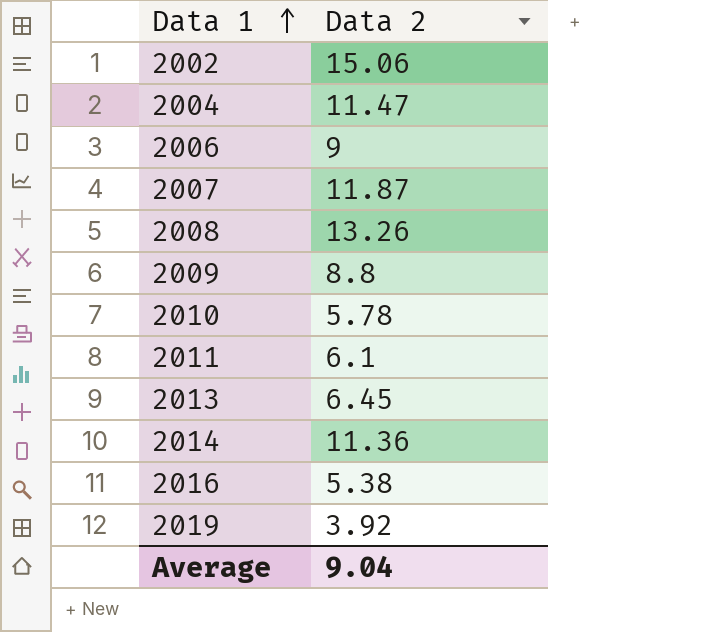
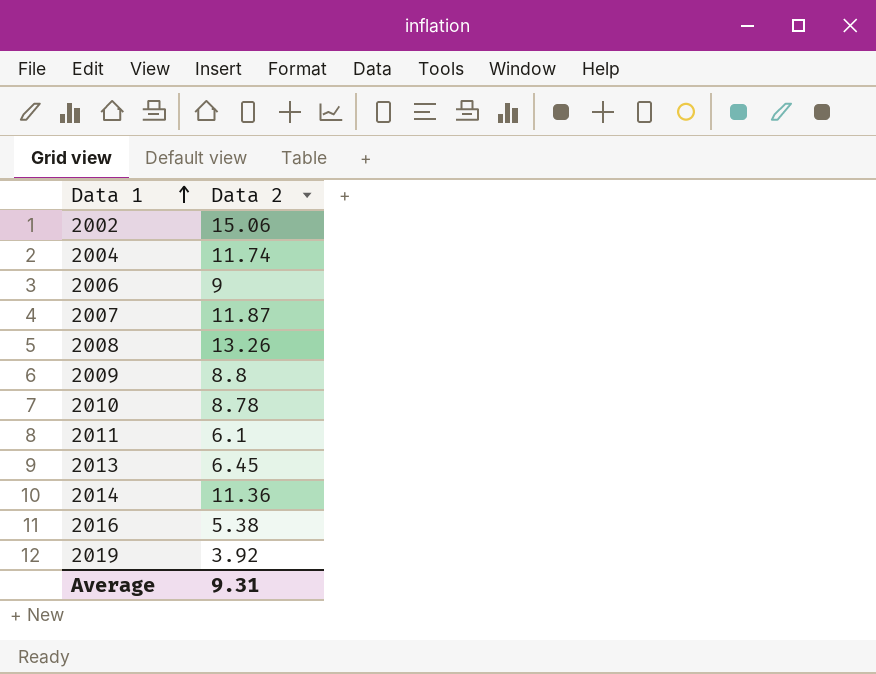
2004 | Data 2: 11.47 -> 11.74
2010 | Data 2: 5.78 -> 8.78
Average | Data 2: 9.04 -> 9.31

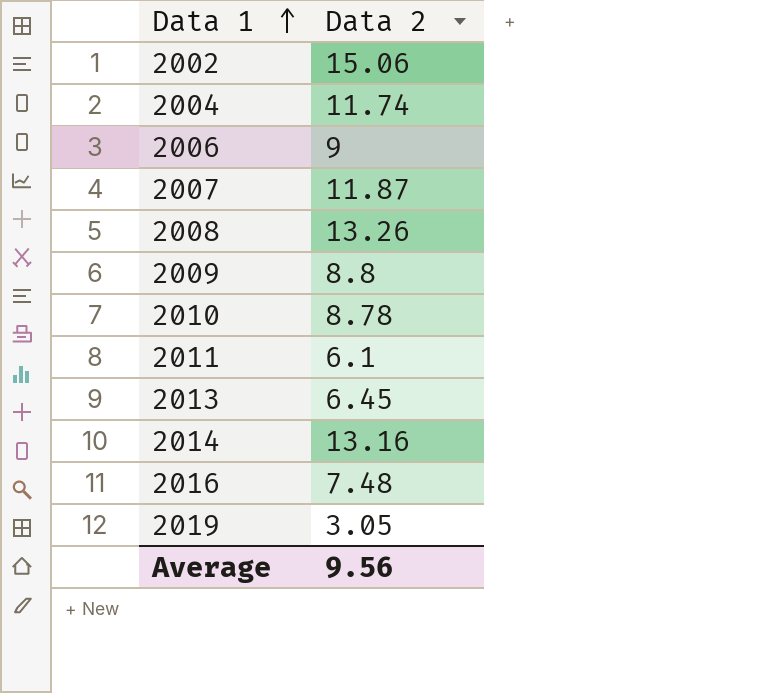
2014 | Data 2: 11.36 -> 13.16
2016 | Data 2: 5.38 -> 7.48
2019 | Data 2: 3.92 -> 3.05
Average | Data 2: 9.31 -> 9.56

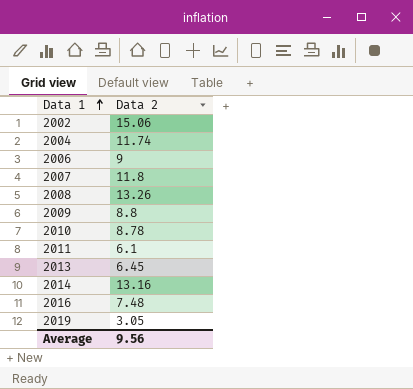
2007 | Data 2: 11.87 -> 11.8

